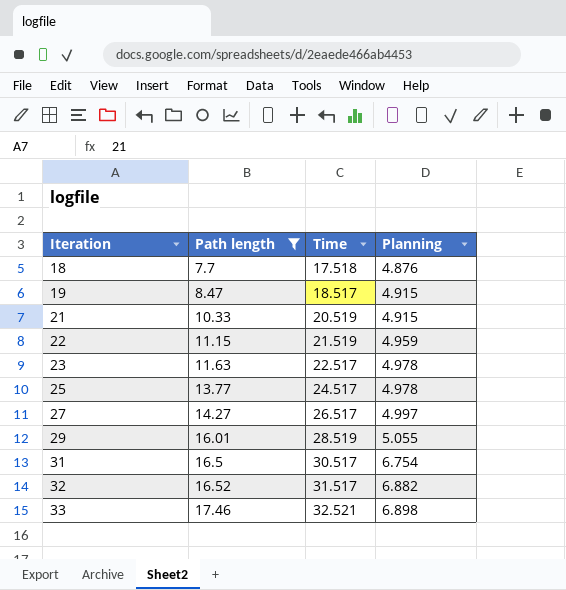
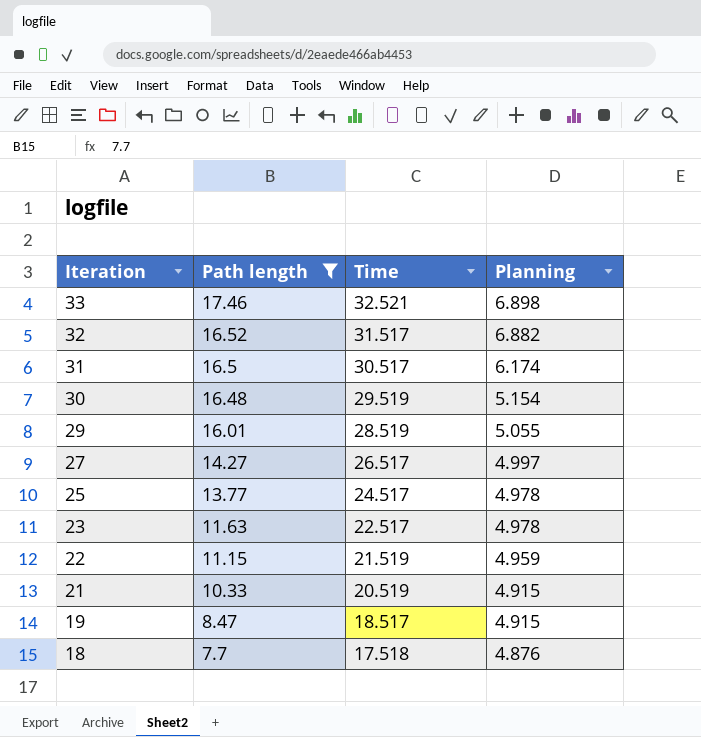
row order: Iteration ascending -> Iteration descending
31 | Planning: 6.754 -> 6.174
row 30: none -> 16.48 | 29.519 | 5.154

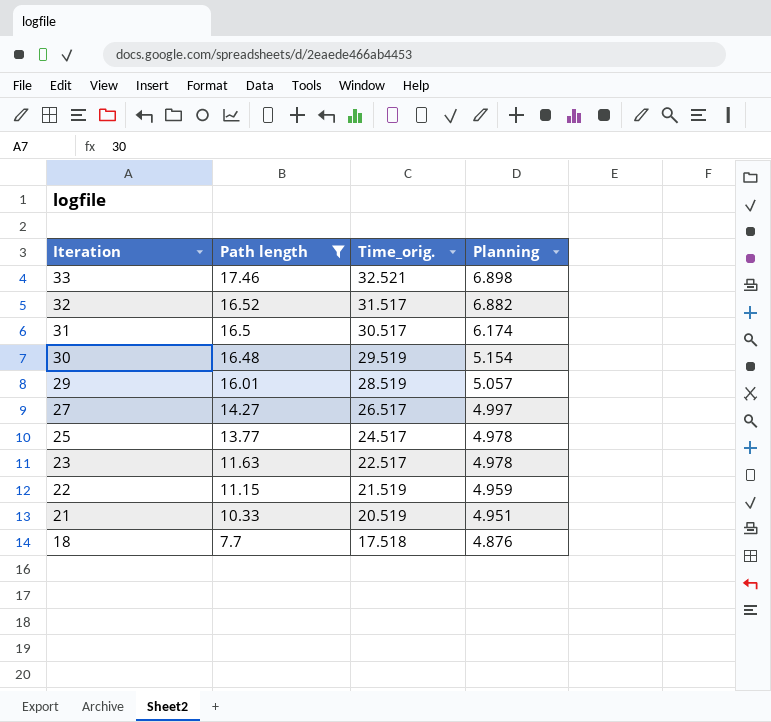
column name: Time -> Time_orig.
row 19: 8.47 | 18.517 | 4.915 -> none
29 | Planning: 5.055 -> 5.057
21 | Planning: 4.915 -> 4.951

